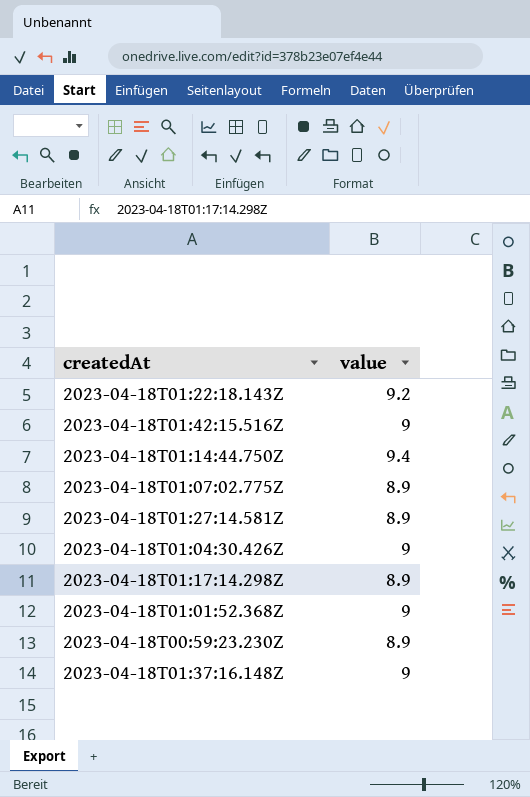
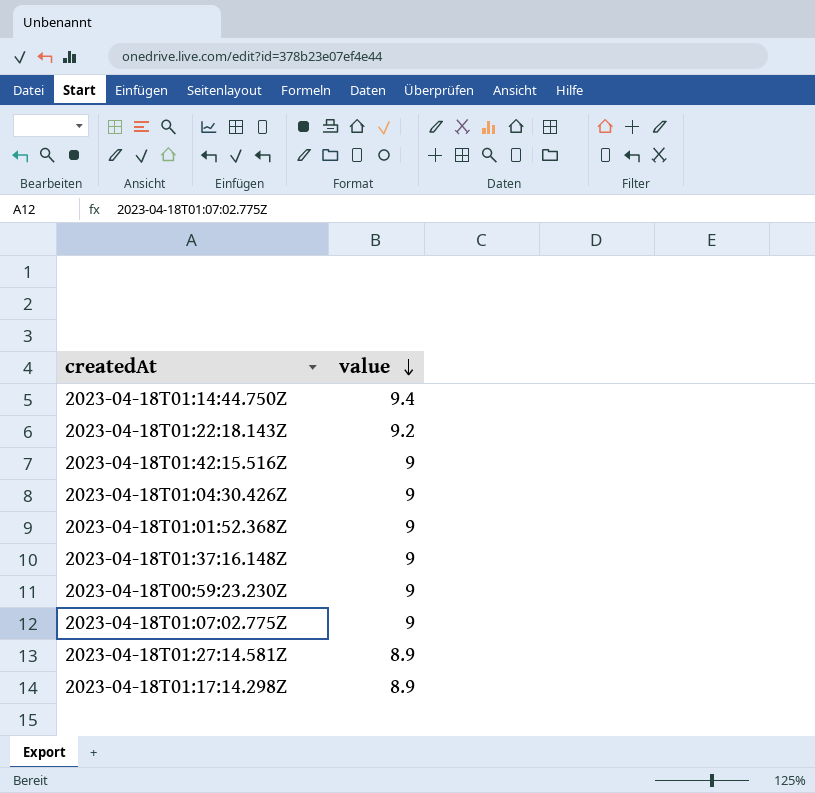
row order: none -> value descending
2023-04-18T00:59:23.230Z | value: 8.9 -> 9
2023-04-18T01:07:02.775Z | value: 8.9 -> 9

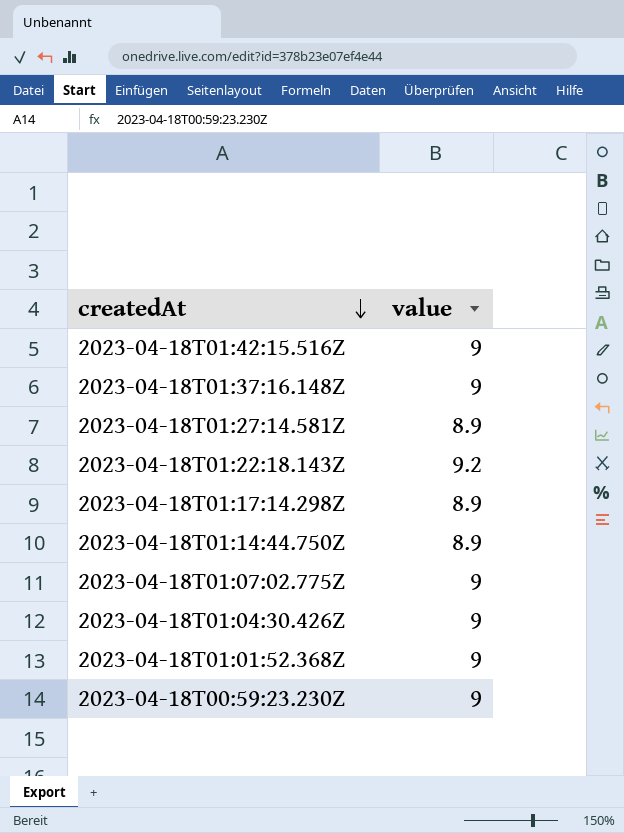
row order: value descending -> createdAt descending
2023-04-18T01:14:44.750Z | value: 9.4 -> 8.9

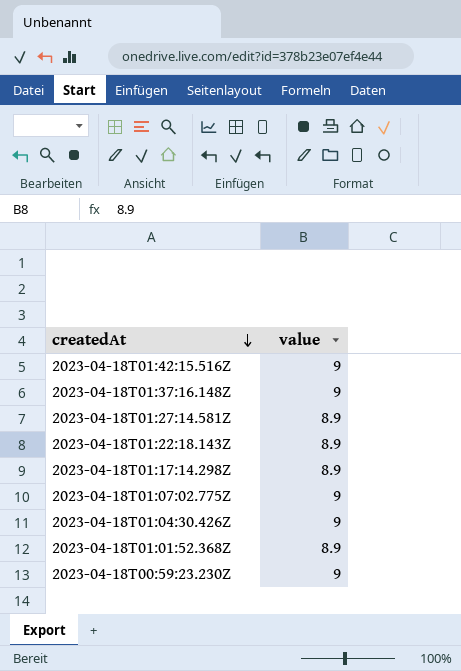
row 2023-04-18T01:14:44.750Z: 8.9 -> none
2023-04-18T01:22:18.143Z | value: 9.2 -> 8.9
2023-04-18T01:01:52.368Z | value: 9 -> 8.9

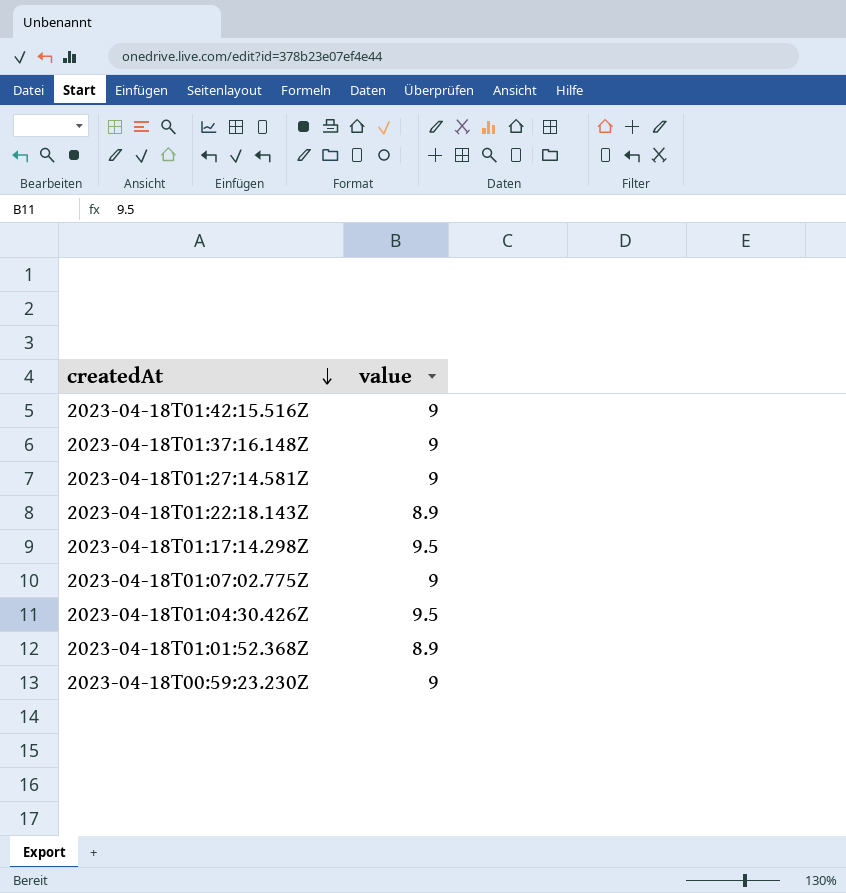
2023-04-18T01:27:14.581Z | value: 8.9 -> 9
2023-04-18T01:17:14.298Z | value: 8.9 -> 9.5
2023-04-18T01:04:30.426Z | value: 9 -> 9.5

